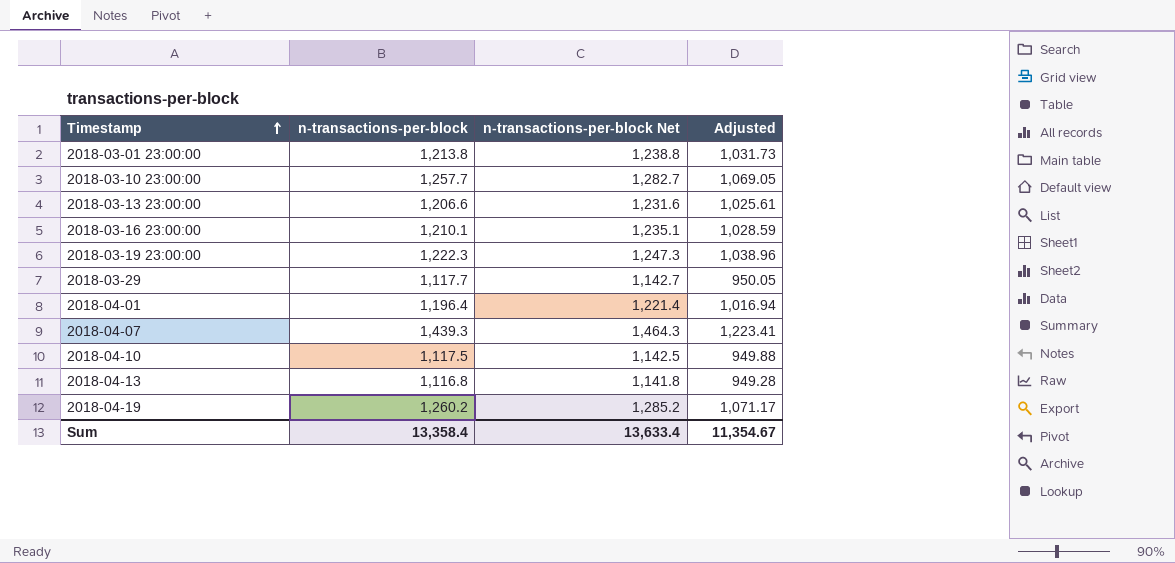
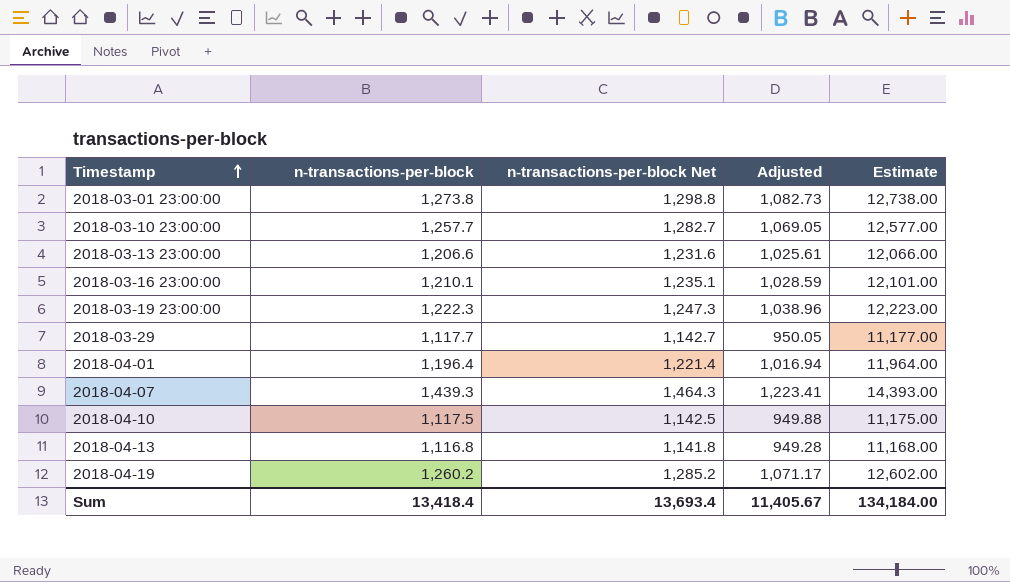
column Estimate | formula: none -> [n-transactions-per-block] * 10
2018-03-01 23:00:00 | n-transactions-per-block: 1,213.8 -> 1,273.8
2018-03-01 23:00:00 | n-transactions-per-block Net: 1,238.8 -> 1,298.8
2018-03-01 23:00:00 | Adjusted: 1,031.73 -> 1,082.73
Sum | n-transactions-per-block: 13,358.4 -> 13,418.4
Sum | n-transactions-per-block Net: 13,633.4 -> 13,693.4
Sum | Adjusted: 11,354.67 -> 11,405.67

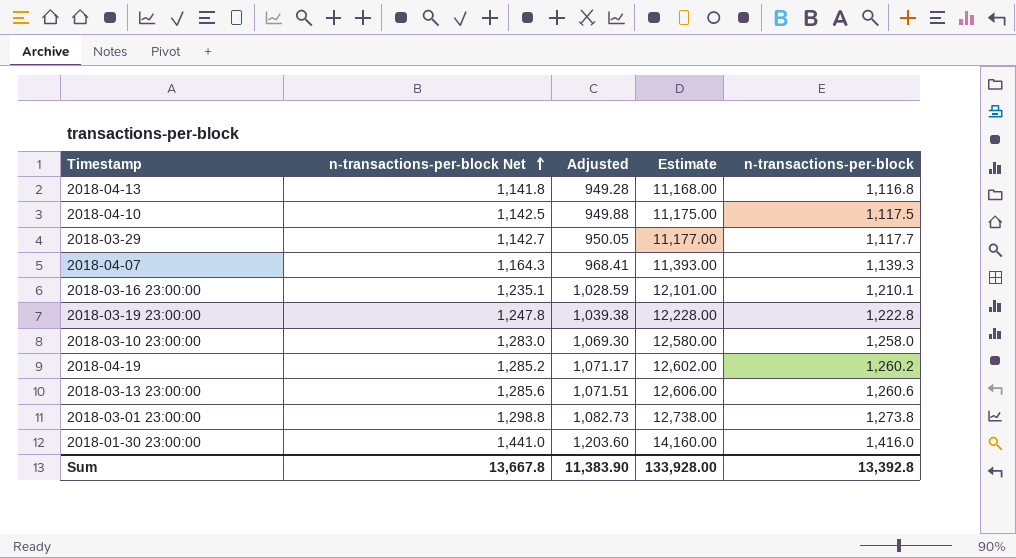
row order: Timestamp ascending -> n-transactions-per-block Net ascending
column n-transactions-per-block | position: 2 -> 5
row 2018-04-01: 1,196.4 | 1,221.4 | 1,016.94 | 11,964.00 -> none
2018-04-07 | n-transactions-per-block Net: 1,464.3 -> 1,164.3
2018-04-07 | Adjusted: 1,223.41 -> 968.41
2018-04-07 | Estimate: 14,393.00 -> 11,393.00
2018-04-07 | n-transactions-per-block: 1,439.3 -> 1,139.3
2018-03-19 23:00:00 | n-transactions-per-block Net: 1,247.3 -> 1,247.8
2018-03-19 23:00:00 | Adjusted: 1,038.96 -> 1,039.38
2018-03-19 23:00:00 | Estimate: 12,223.00 -> 12,228.00
2018-03-19 23:00:00 | n-transactions-per-block: 1,222.3 -> 1,222.8
2018-03-10 23:00:00 | n-transactions-per-block Net: 1,282.7 -> 1,283.0
2018-03-10 23:00:00 | Adjusted: 1,069.05 -> 1,069.30
2018-03-10 23:00:00 | Estimate: 12,577.00 -> 12,580.00
2018-03-10 23:00:00 | n-transactions-per-block: 1,257.7 -> 1,258.0
2018-03-13 23:00:00 | n-transactions-per-block Net: 1,231.6 -> 1,285.6
2018-03-13 23:00:00 | Adjusted: 1,025.61 -> 1,071.51
2018-03-13 23:00:00 | Estimate: 12,066.00 -> 12,606.00
2018-03-13 23:00:00 | n-transactions-per-block: 1,206.6 -> 1,260.6
row 2018-01-30 23:00:00: none -> 1,441.0 | 1,203.60 | 14,160.00 | 1,416.0
Sum | n-transactions-per-block Net: 13,693.4 -> 13,667.8
Sum | Adjusted: 11,405.67 -> 11,383.90
Sum | Estimate: 134,184.00 -> 133,928.00
Sum | n-transactions-per-block: 13,418.4 -> 13,392.8

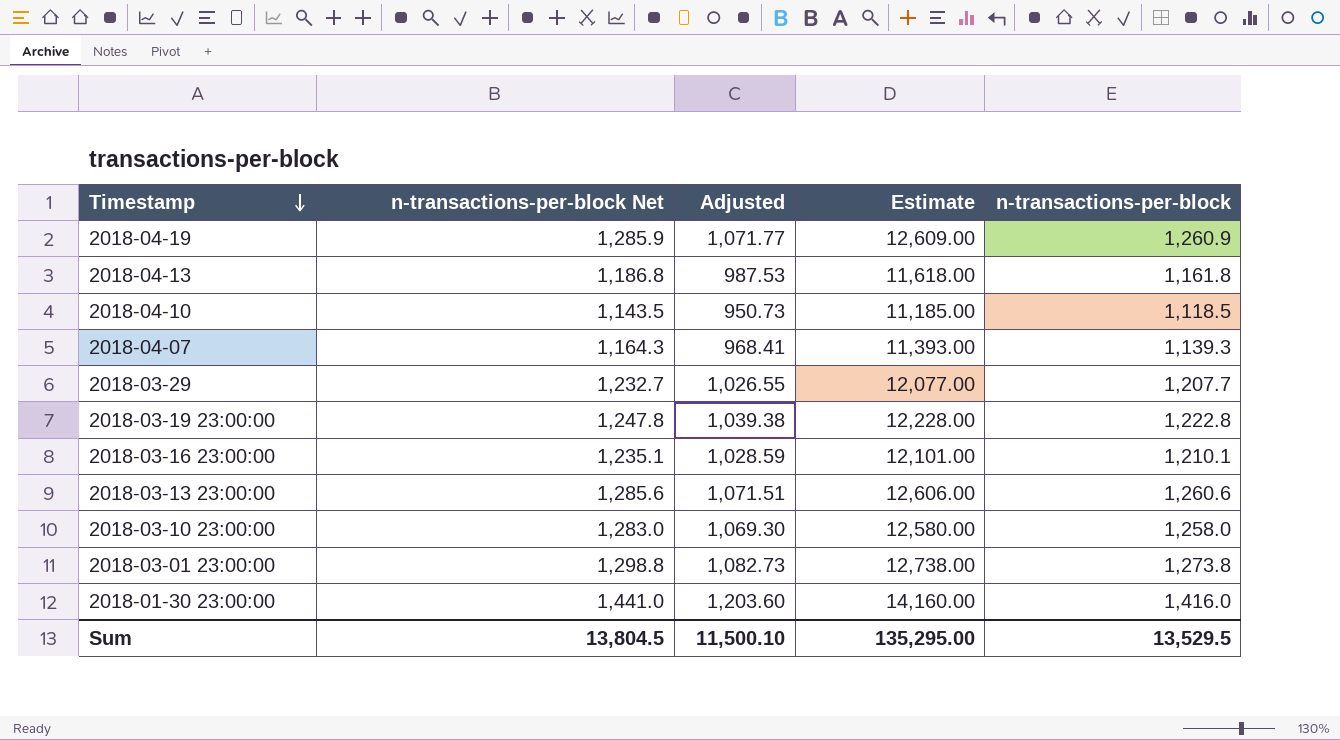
row order: n-transactions-per-block Net ascending -> Timestamp descending
2018-04-19 | n-transactions-per-block Net: 1,285.2 -> 1,285.9
2018-04-19 | Adjusted: 1,071.17 -> 1,071.77
2018-04-19 | Estimate: 12,602.00 -> 12,609.00
2018-04-19 | n-transactions-per-block: 1,260.2 -> 1,260.9
2018-04-13 | n-transactions-per-block Net: 1,141.8 -> 1,186.8
2018-04-13 | Adjusted: 949.28 -> 987.53
2018-04-13 | Estimate: 11,168.00 -> 11,618.00
2018-04-13 | n-transactions-per-block: 1,116.8 -> 1,161.8
2018-04-10 | n-transactions-per-block Net: 1,142.5 -> 1,143.5
2018-04-10 | Adjusted: 949.88 -> 950.73
2018-04-10 | Estimate: 11,175.00 -> 11,185.00
2018-04-10 | n-transactions-per-block: 1,117.5 -> 1,118.5
2018-03-29 | n-transactions-per-block Net: 1,142.7 -> 1,232.7
2018-03-29 | Adjusted: 950.05 -> 1,026.55
2018-03-29 | Estimate: 11,177.00 -> 12,077.00
2018-03-29 | n-transactions-per-block: 1,117.7 -> 1,207.7
Sum | n-transactions-per-block Net: 13,667.8 -> 13,804.5
Sum | Adjusted: 11,383.90 -> 11,500.10
Sum | Estimate: 133,928.00 -> 135,295.00
Sum | n-transactions-per-block: 13,392.8 -> 13,529.5

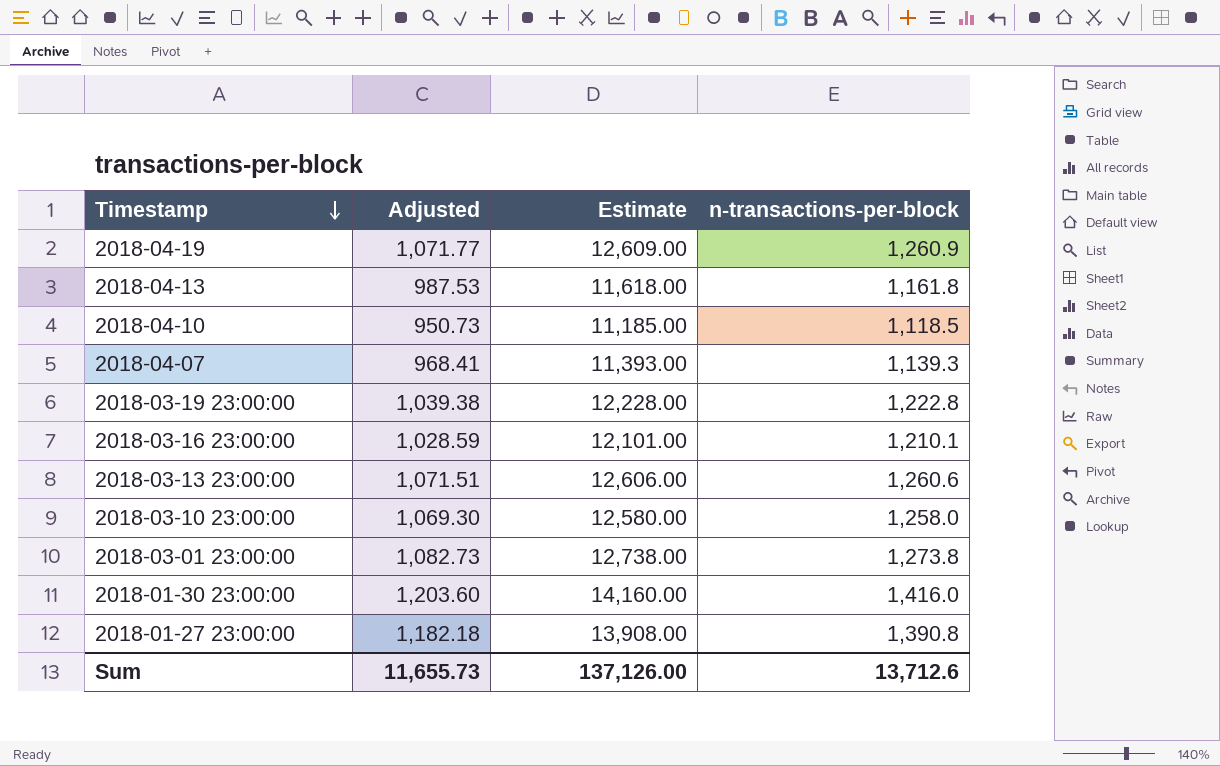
column n-transactions-per-block Net | formula: [n-transactions-per-block] + 25 -> none
row 2018-03-29: 1,232.7 | 1,026.55 | 12,077.00 | 1,207.7 -> none
row 2018-01-27 23:00:00: none -> 1,182.18 | 13,908.00 | 1,390.8
Sum | Adjusted: 11,500.10 -> 11,655.73
Sum | Estimate: 135,295.00 -> 137,126.00
Sum | n-transactions-per-block: 13,529.5 -> 13,712.6

